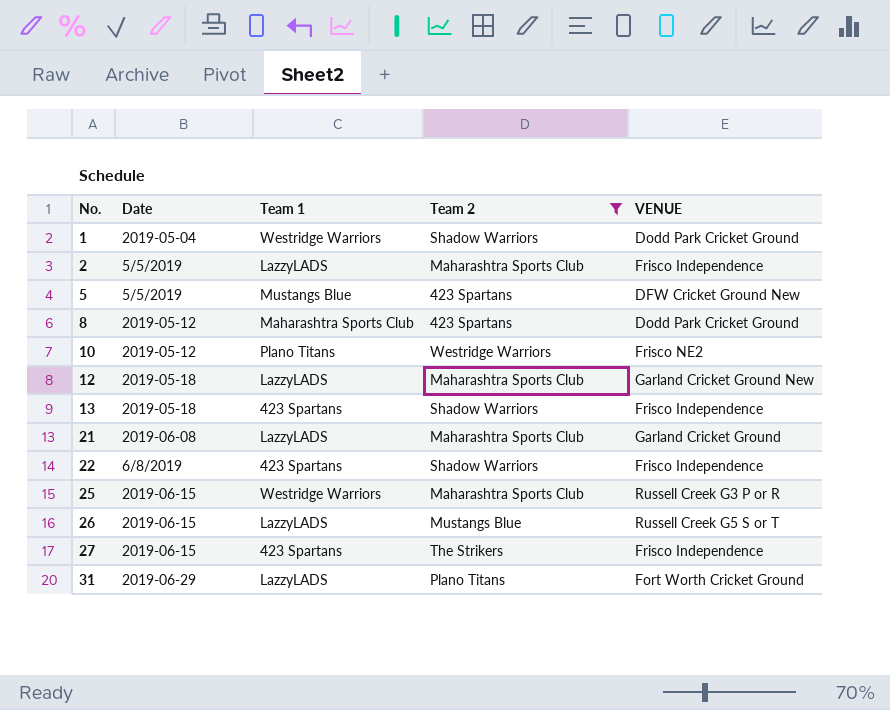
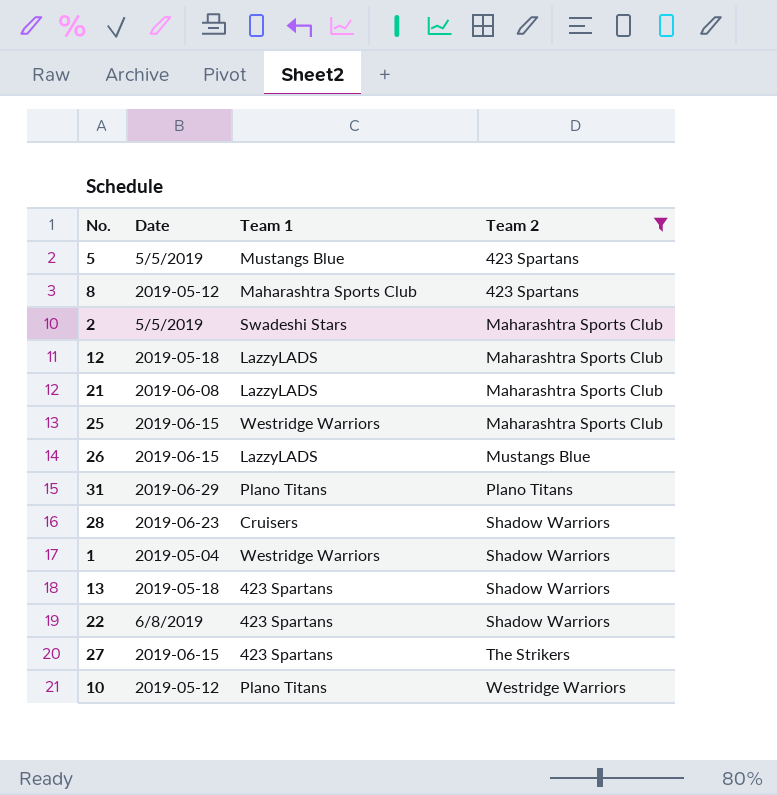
row order: No. ascending -> Team 2 ascending
column VENUE | position: 5 -> none
2 | Team 1: LazzyLADS -> Swadeshi Stars
31 | Team 1: LazzyLADS -> Plano Titans
row 28: none -> 2019-06-23 | Cruisers | Shadow Warriors

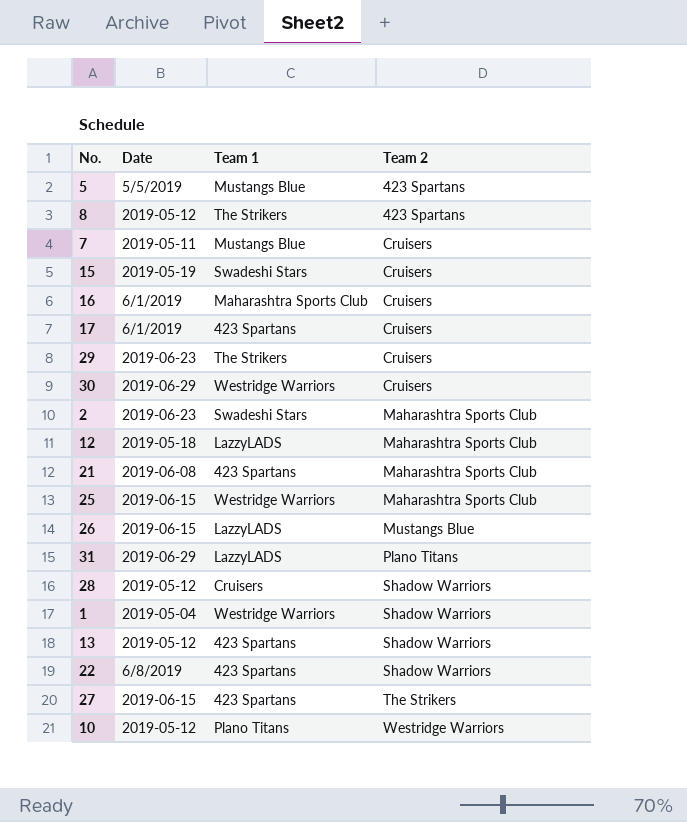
filter: Team 2 != Cruisers -> none
8 | Team 1: Maharashtra Sports Club -> The Strikers
2 | Date: 5/5/2019 -> 2019-06-23
21 | Team 1: LazzyLADS -> 423 Spartans
31 | Team 1: Plano Titans -> LazzyLADS
28 | Date: 2019-06-23 -> 2019-05-12
13 | Date: 2019-05-18 -> 2019-05-12

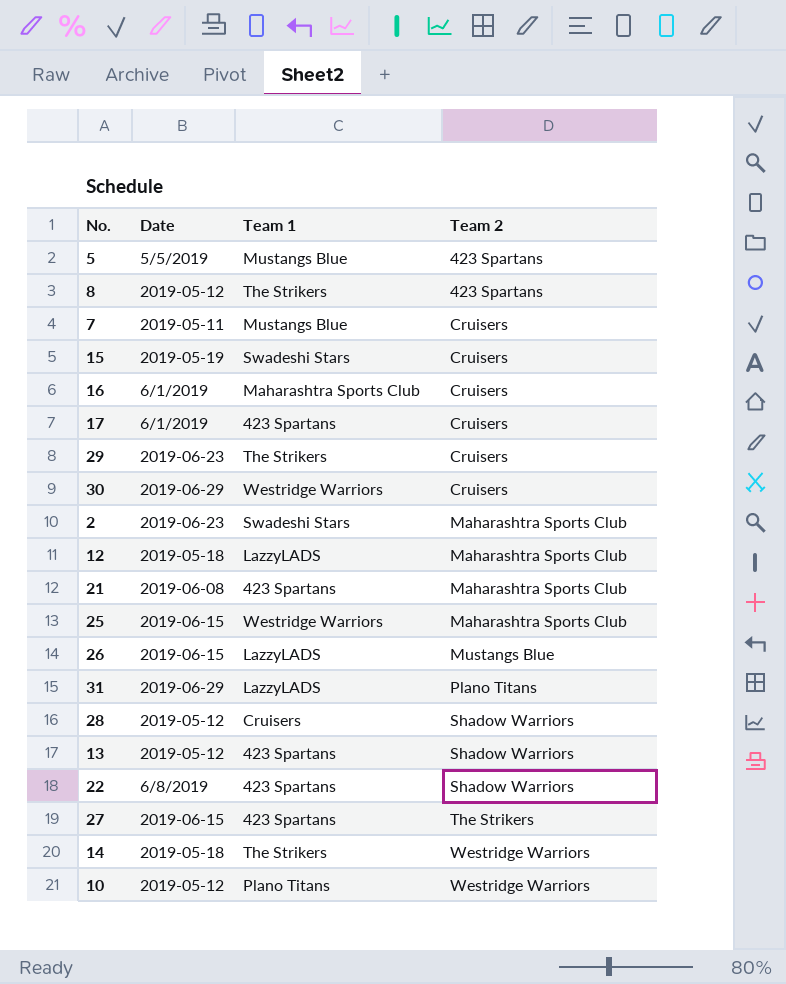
row 1: 2019-05-04 | Westridge Warriors | Shadow Warriors -> none
row 14: none -> 2019-05-18 | The Strikers | Westridge Warriors

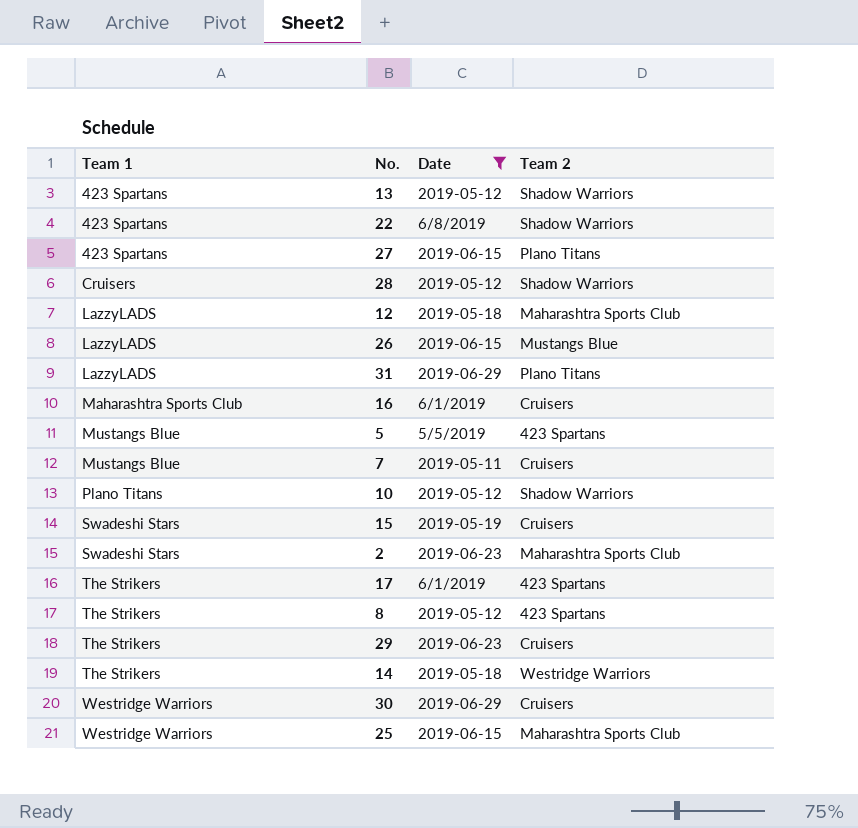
filter: none -> Date != 2019-06-08
row order: Team 2 ascending -> Team 1 ascending
column Team 1 | position: 3 -> 1
27 | Team 2: The Strikers -> Plano Titans
10 | Team 2: Westridge Warriors -> Shadow Warriors
17 | Team 1: 423 Spartans -> The Strikers
17 | Team 2: Cruisers -> 423 Spartans

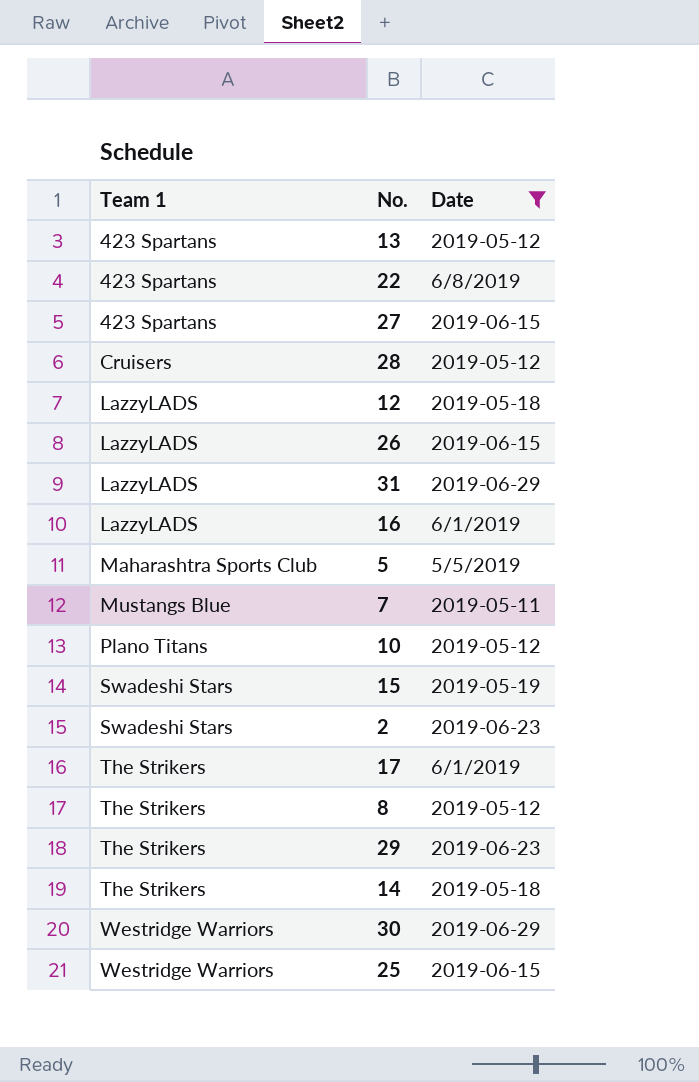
column Team 2 | position: 4 -> none
16 | Team 1: Maharashtra Sports Club -> LazzyLADS
5 | Team 1: Mustangs Blue -> Maharashtra Sports Club

